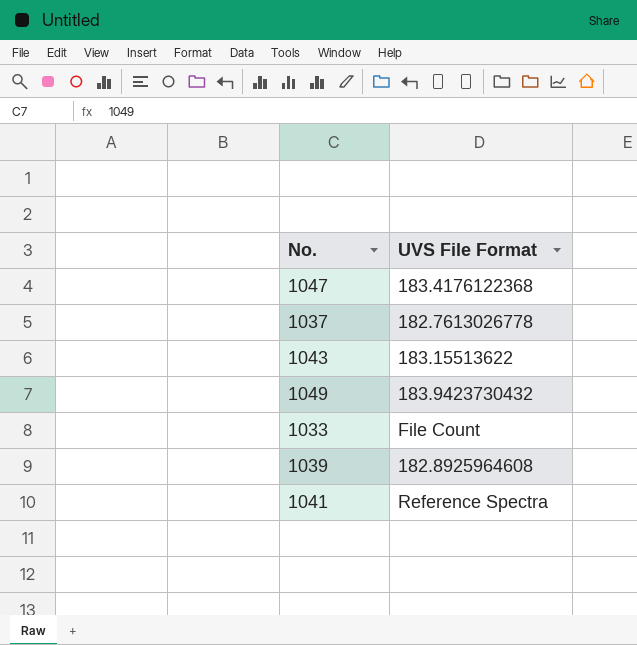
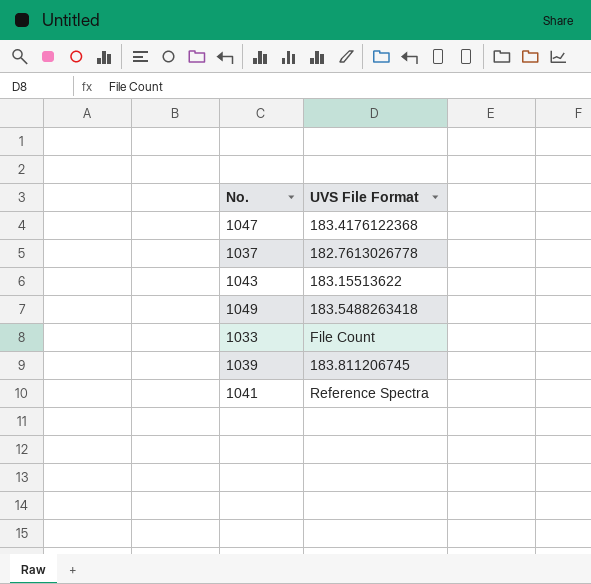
1049 | UVS File Format: 183.9423730432 -> 183.5488263418
1039 | UVS File Format: 182.8925964608 -> 183.811206745

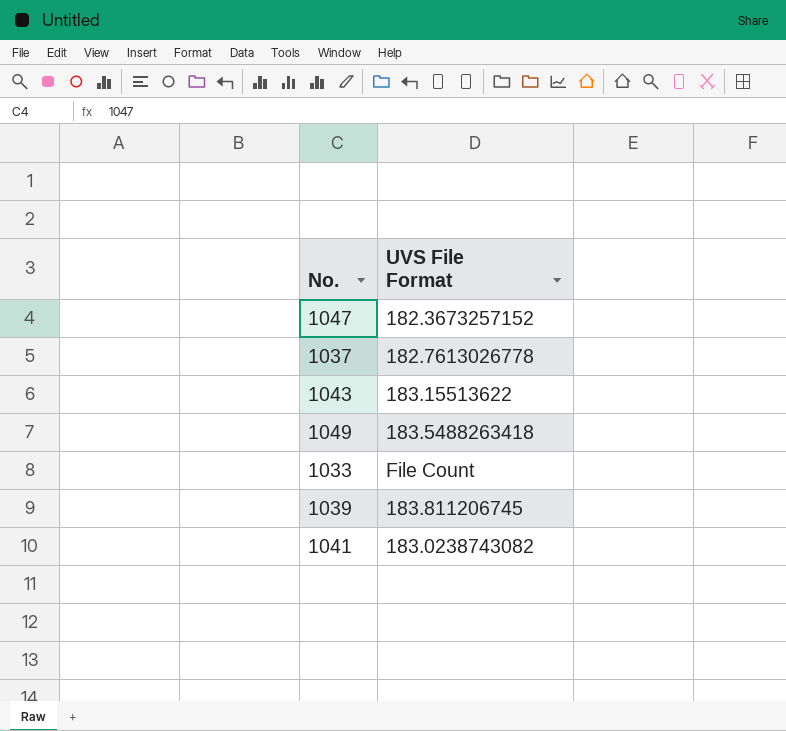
1047 | UVS File Format: 183.4176122368 -> 182.3673257152
1041 | UVS File Format: Reference Spectra -> 183.0238743082

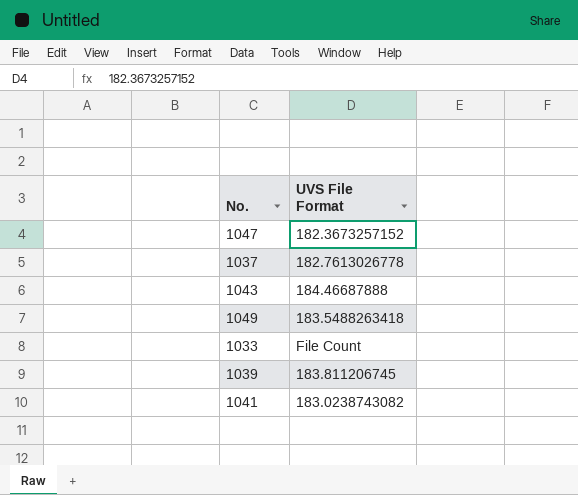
1043 | UVS File Format: 183.15513622 -> 184.46687888

